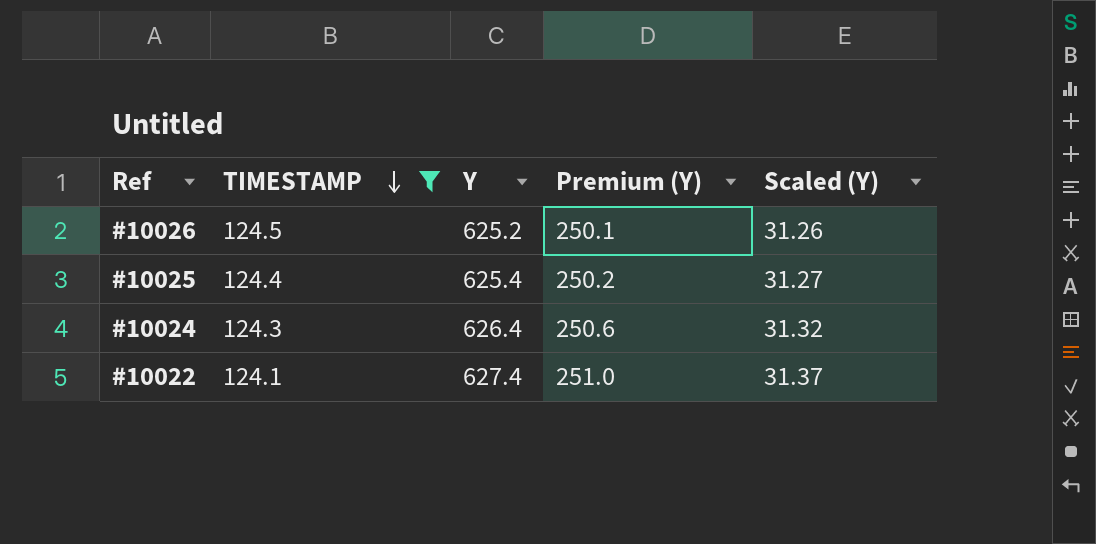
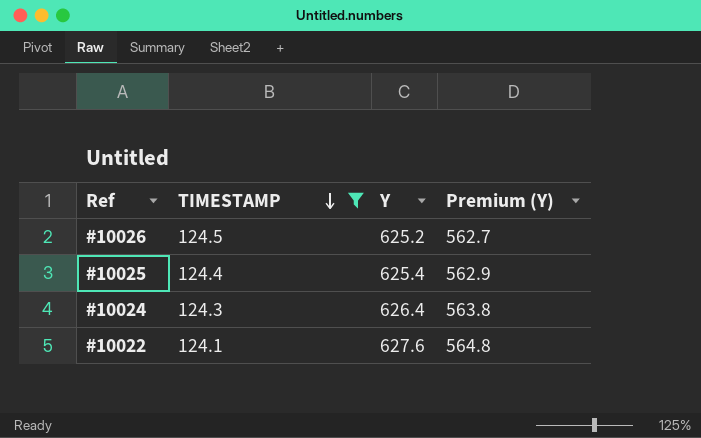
column Scaled (Y) | formula: [Y] * 0.05 -> none
column Premium (Y) | formula: [Y] * 0.4 -> [Y] * 0.9
#10022 | Y: 627.4 -> 627.6

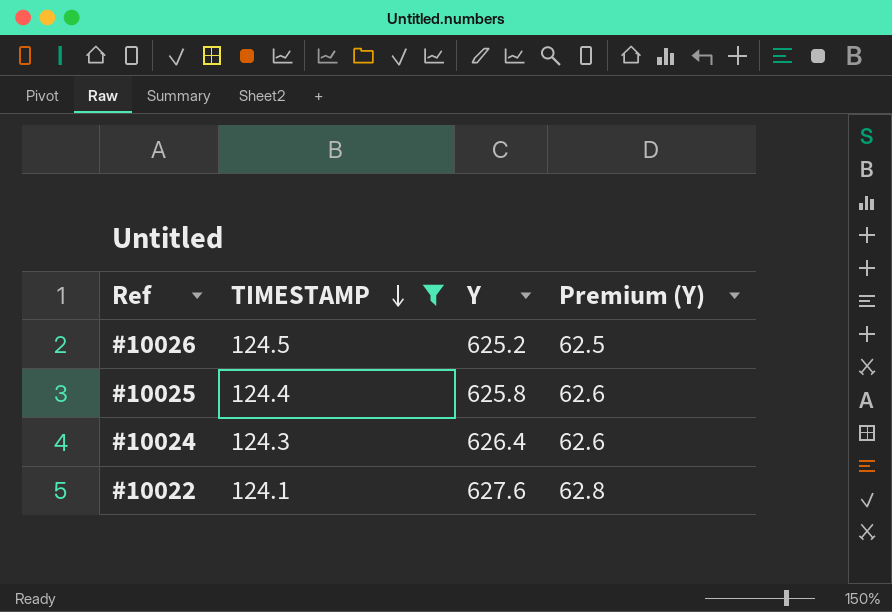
column Premium (Y) | formula: [Y] * 0.9 -> [Y] * 0.1
#10025 | Y: 625.4 -> 625.8

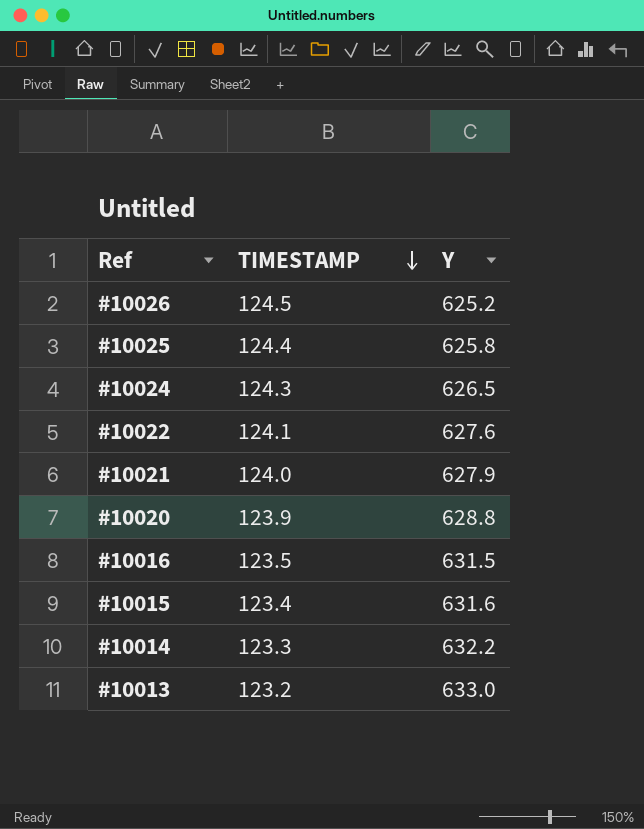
filter: TIMESTAMP >= 124.1 -> none
column Premium (Y) | formula: [Y] * 0.1 -> none
#10024 | Y: 626.4 -> 626.5

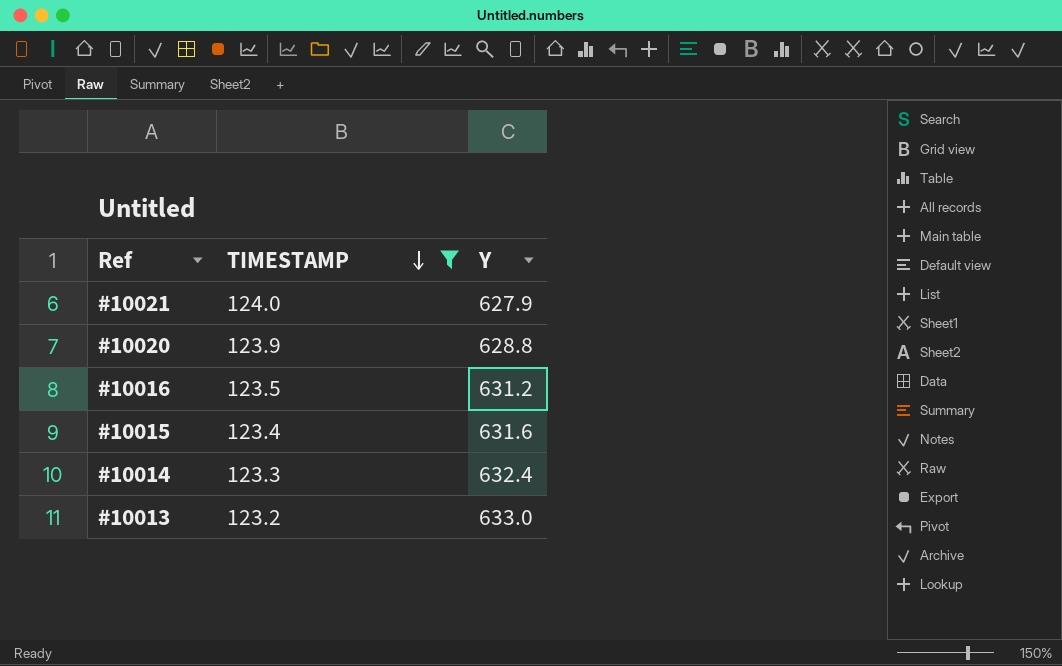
filter: none -> TIMESTAMP <= 124.0
#10016 | Y: 631.5 -> 631.2
#10014 | Y: 632.2 -> 632.4

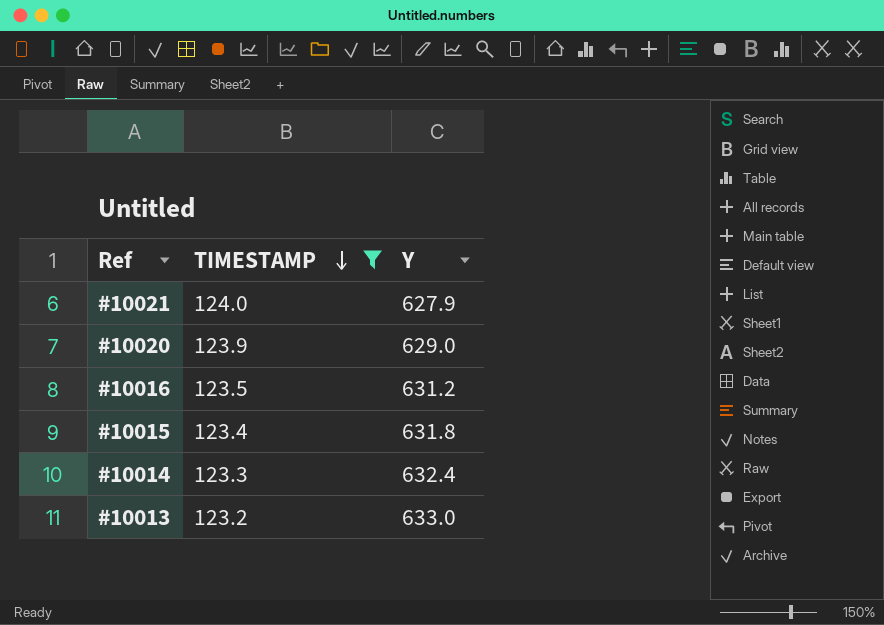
#10020 | Y: 628.8 -> 629.0
#10015 | Y: 631.6 -> 631.8

